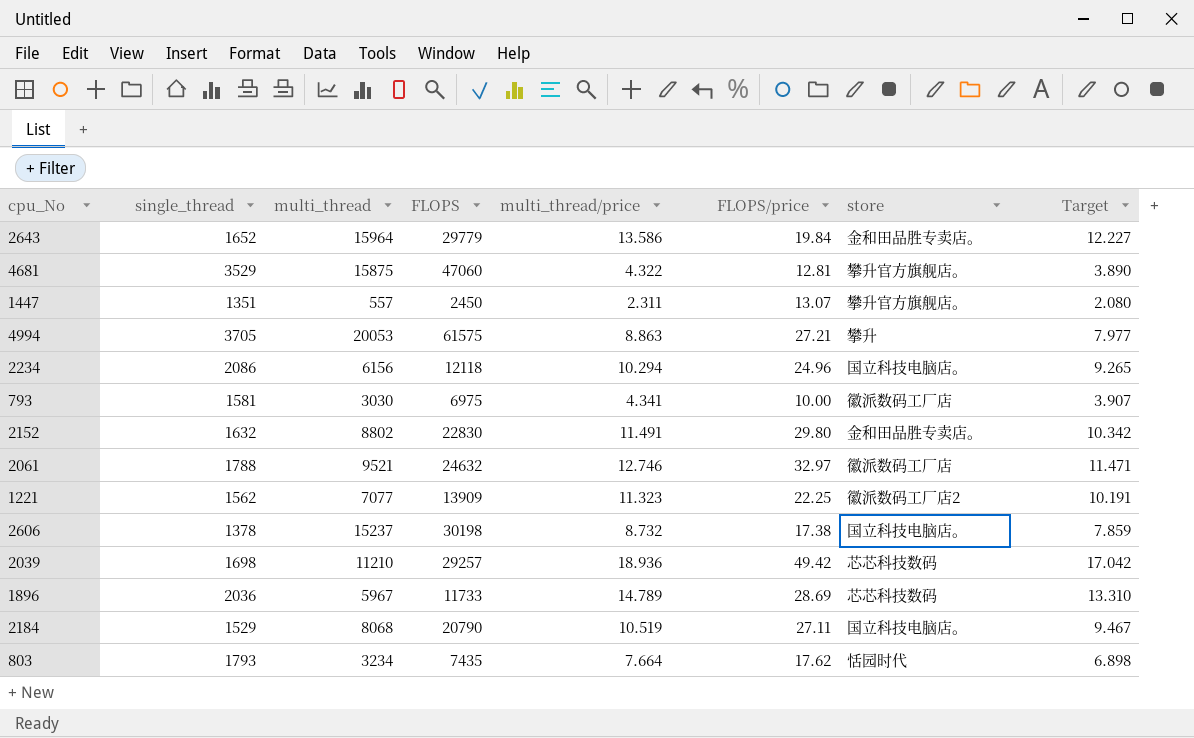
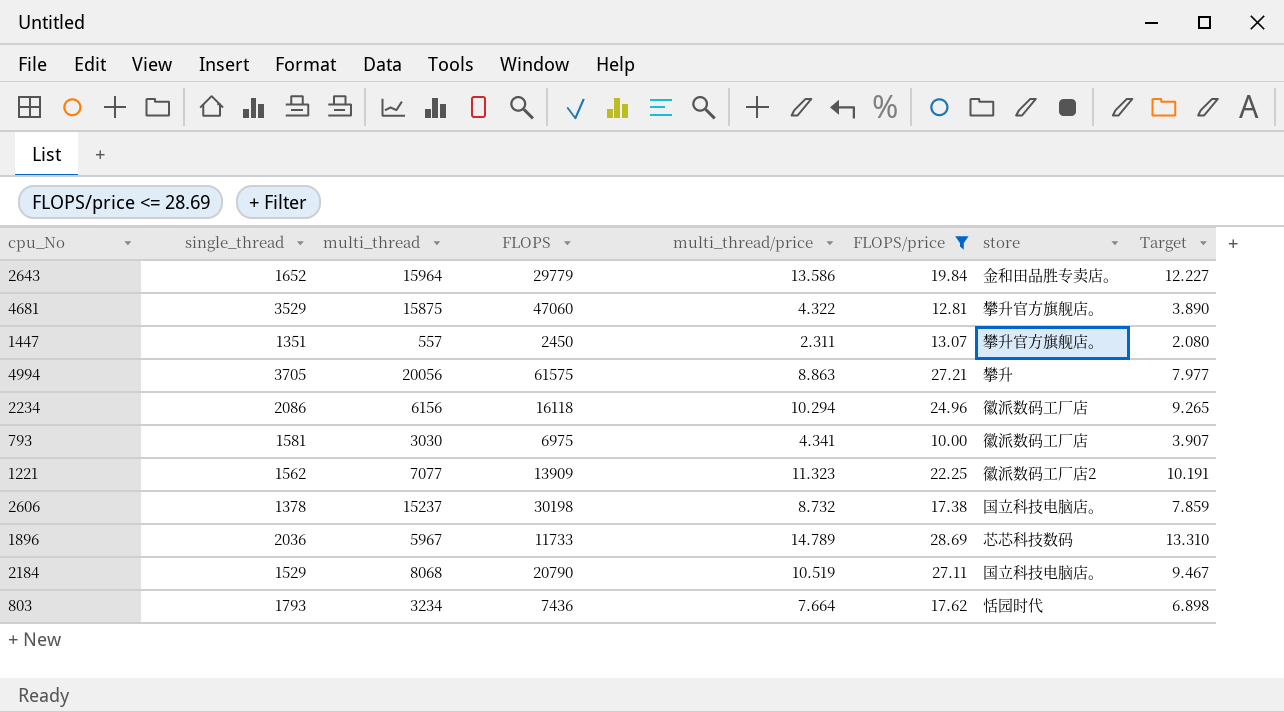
filter: none -> FLOPS/price <= 28.69
4994 | multi_thread: 20053 -> 20056
2234 | FLOPS: 12118 -> 16118
2234 | store: 国立科技电脑店。 -> 徽派数码工厂店
803 | FLOPS: 7435 -> 7436

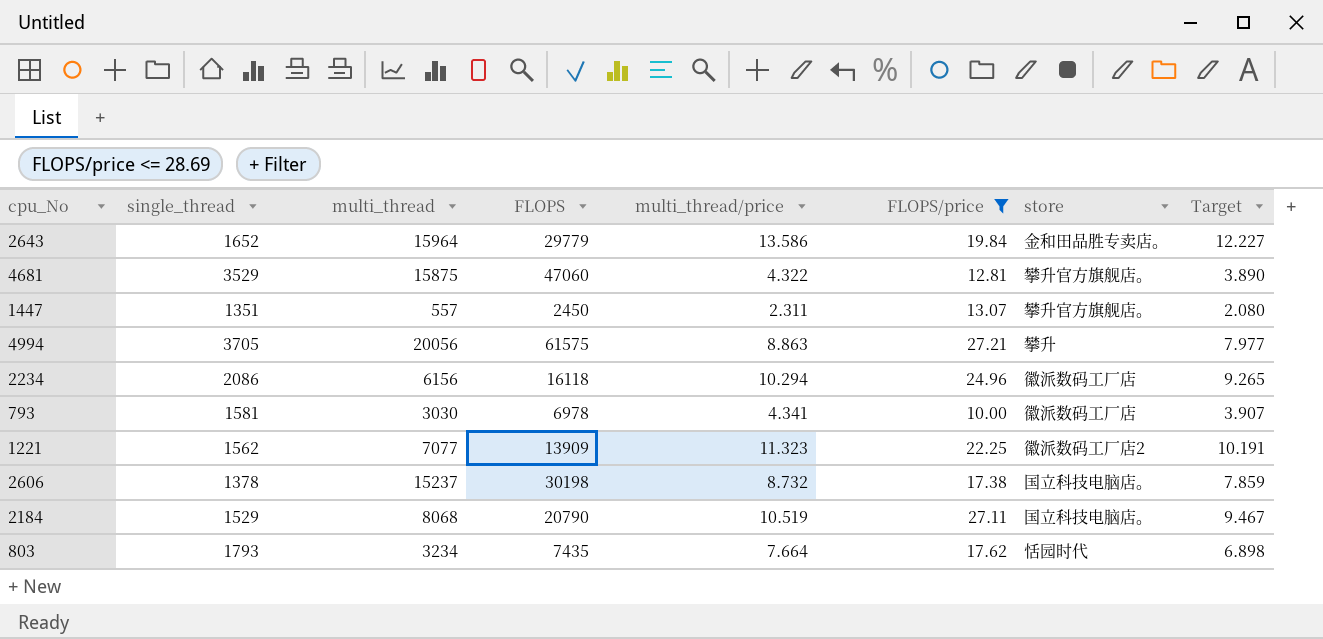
row 1896: 2036 | 5967 | 11733 | 14.789 | 28.69 | 芯芯科技数码 | 13.310 -> none
793 | FLOPS: 6975 -> 6978
803 | FLOPS: 7436 -> 7435

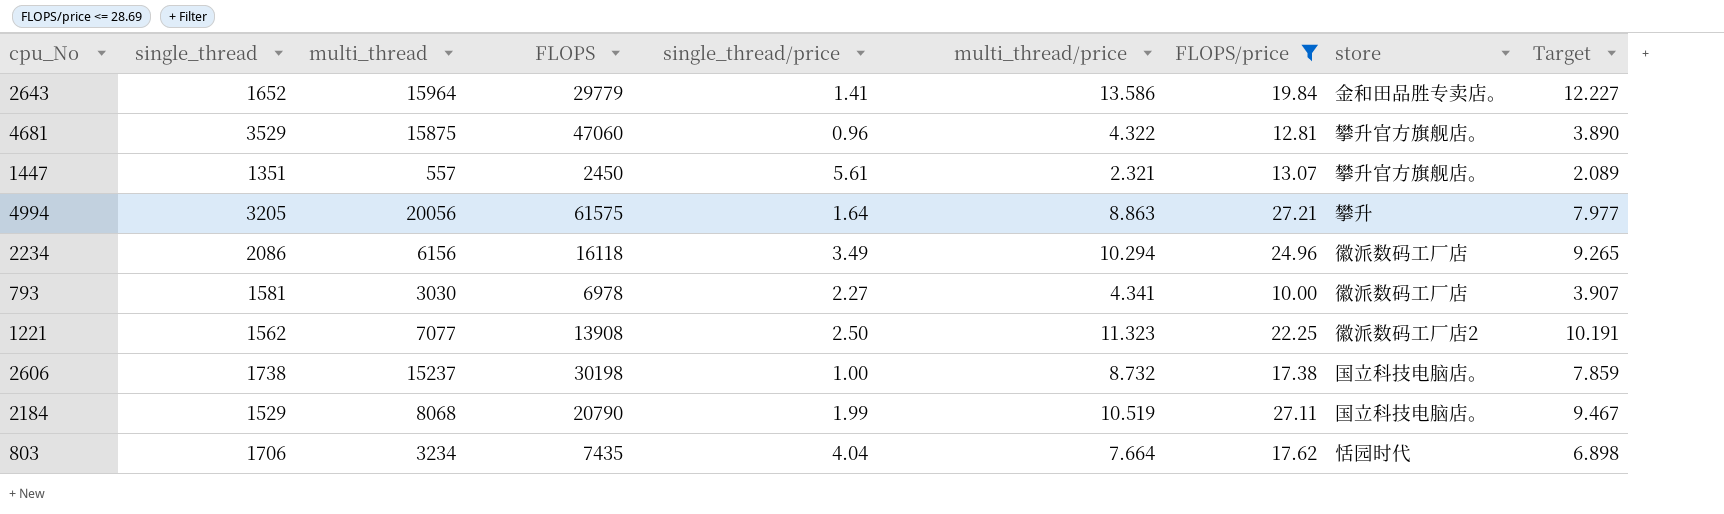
column single_thread/price | position: none -> 5
1447 | multi_thread/price: 2.311 -> 2.321
1447 | Target: 2.080 -> 2.089
4994 | single_thread: 3705 -> 3205
1221 | FLOPS: 13909 -> 13908
2606 | single_thread: 1378 -> 1738
803 | single_thread: 1793 -> 1706

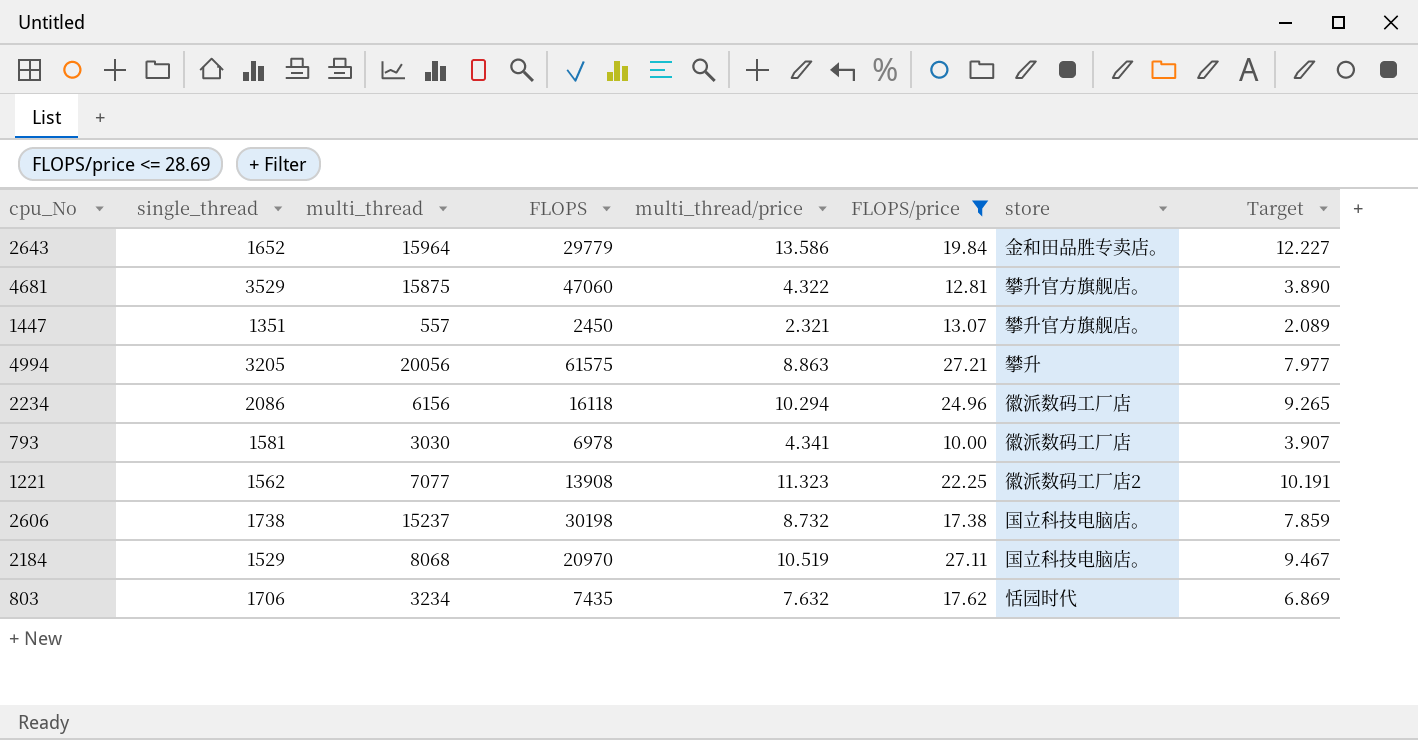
column single_thread/price | position: 5 -> none
2184 | FLOPS: 20790 -> 20970
803 | multi_thread/price: 7.664 -> 7.632
803 | Target: 6.898 -> 6.869

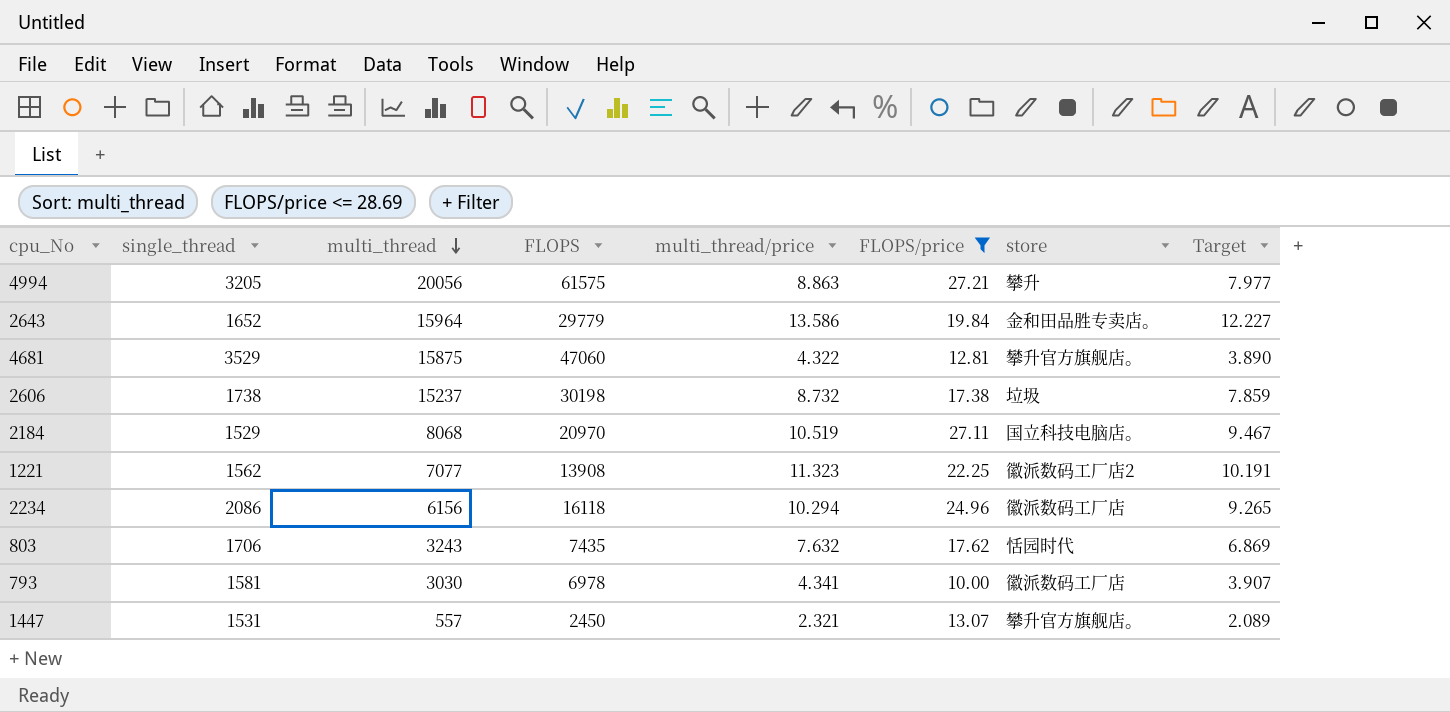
row order: none -> multi_thread descending
2606 | store: 国立科技电脑店。 -> 垃圾
803 | multi_thread: 3234 -> 3243
1447 | single_thread: 1351 -> 1531

